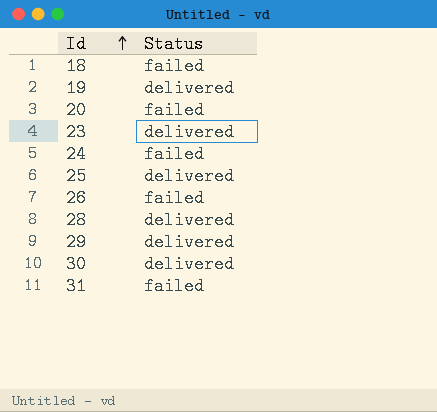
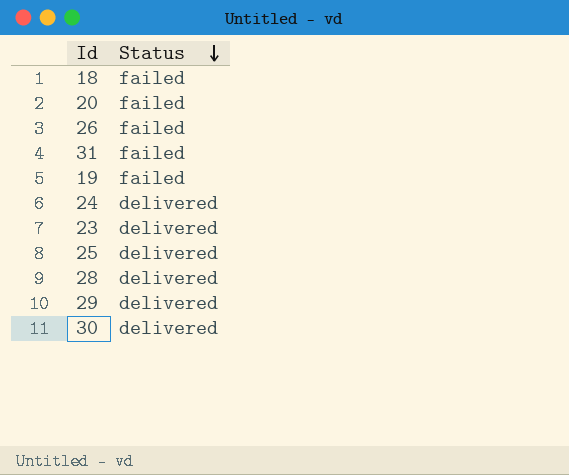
row order: Id ascending -> Status descending
19 | Status: delivered -> failed
24 | Status: failed -> delivered

